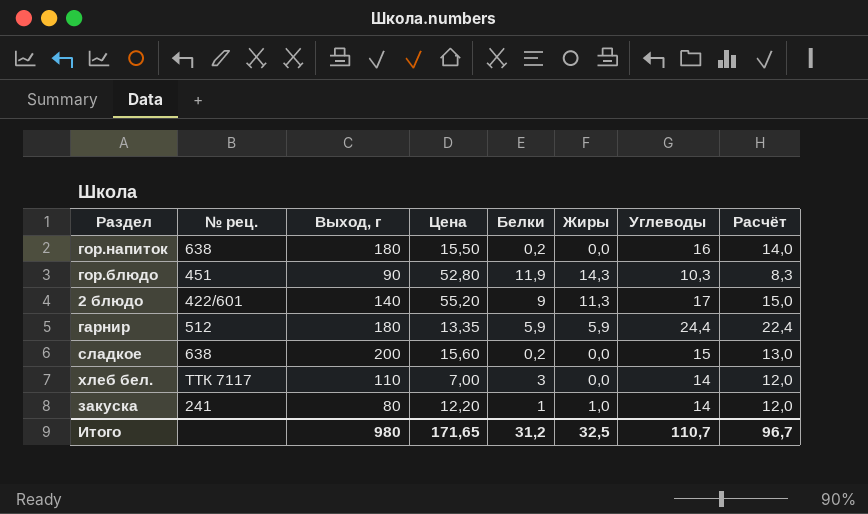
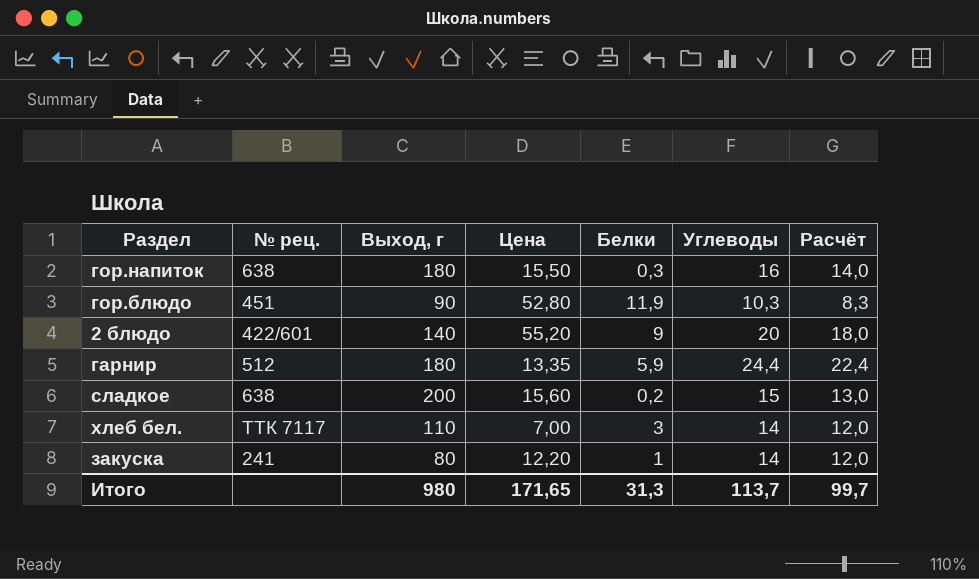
column Жиры | position: 6 -> none
гор.напиток | Белки: 0,2 -> 0,3
2 блюдо | Углеводы: 17 -> 20
2 блюдо | Расчёт: 15,0 -> 18,0
Итого | Белки: 31,2 -> 31,3
Итого | Углеводы: 110,7 -> 113,7
Итого | Расчёт: 96,7 -> 99,7

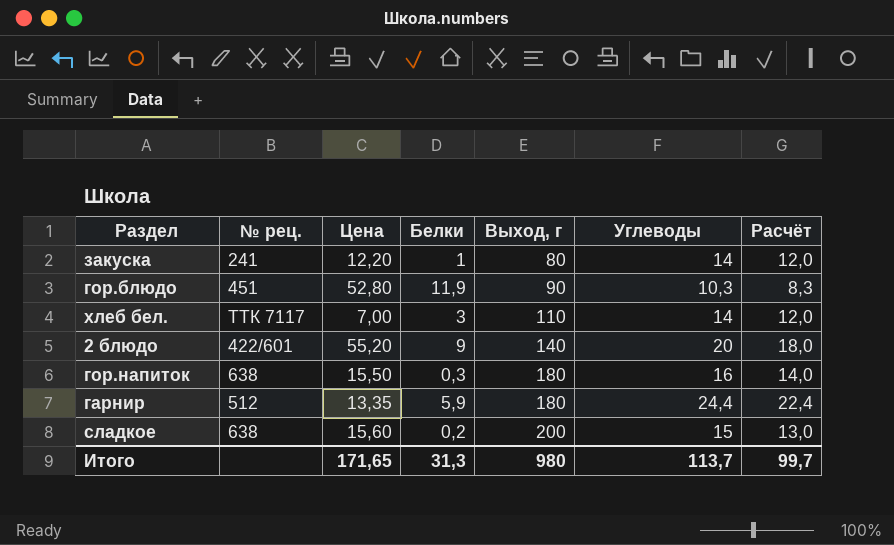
row order: none -> Выход, г ascending
column Выход, г | position: 3 -> 5

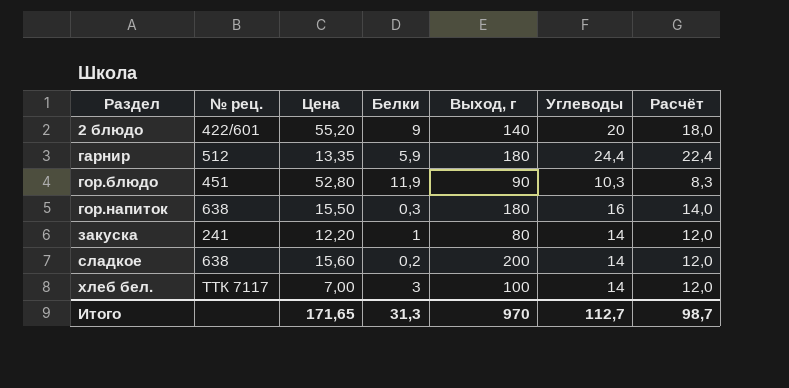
row order: Выход, г ascending -> Раздел ascending
сладкое | Углеводы: 15 -> 14
сладкое | Расчёт: 13,0 -> 12,0
хлеб бел. | Выход, г: 110 -> 100
Итого | Выход, г: 980 -> 970
Итого | Углеводы: 113,7 -> 112,7
Итого | Расчёт: 99,7 -> 98,7

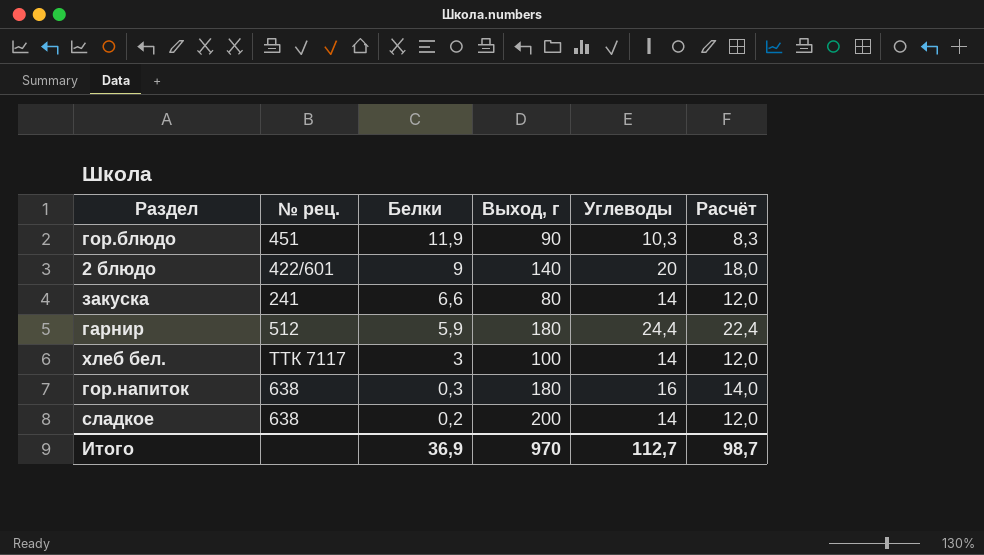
row order: Раздел ascending -> Белки descending
column Цена | position: 3 -> none
закуска | Белки: 1 -> 6,6
Итого | Белки: 31,3 -> 36,9

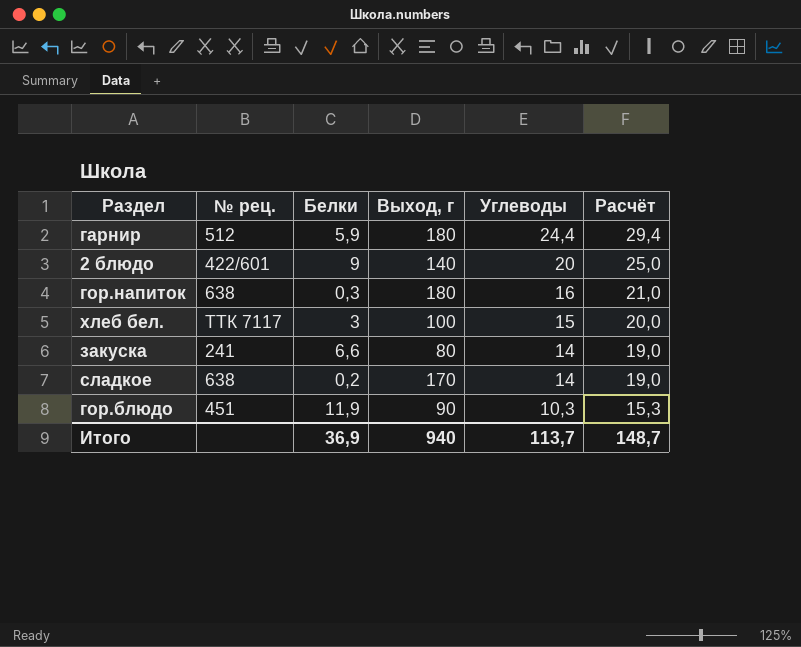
row order: Белки descending -> Углеводы descending
column Расчёт | formula: [Углеводы] - 2 -> [Углеводы] + 5
хлеб бел. | Углеводы: 14 -> 15
сладкое | Выход, г: 200 -> 170
Итого | Выход, г: 970 -> 940
Итого | Углеводы: 112,7 -> 113,7
Итого | Расчёт: 98,7 -> 148,7

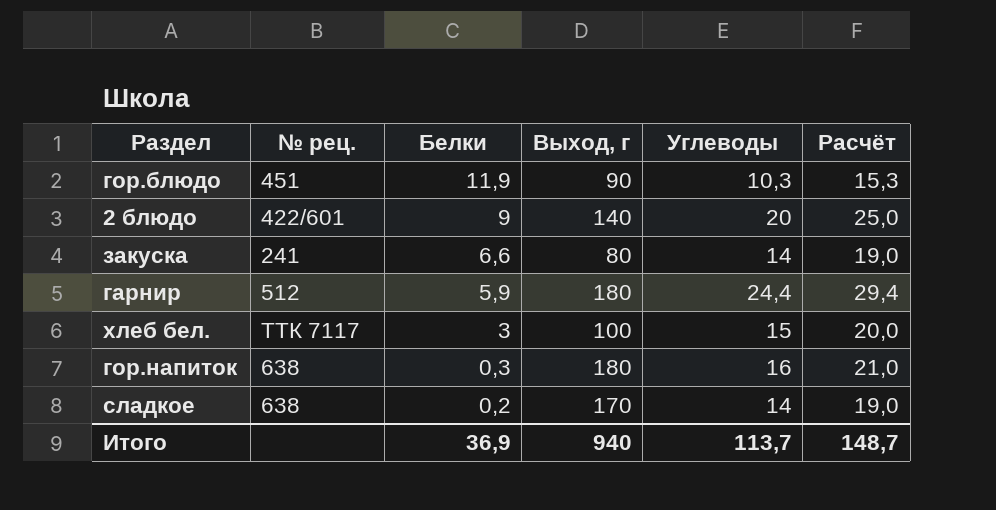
row order: Углеводы descending -> Белки descending

